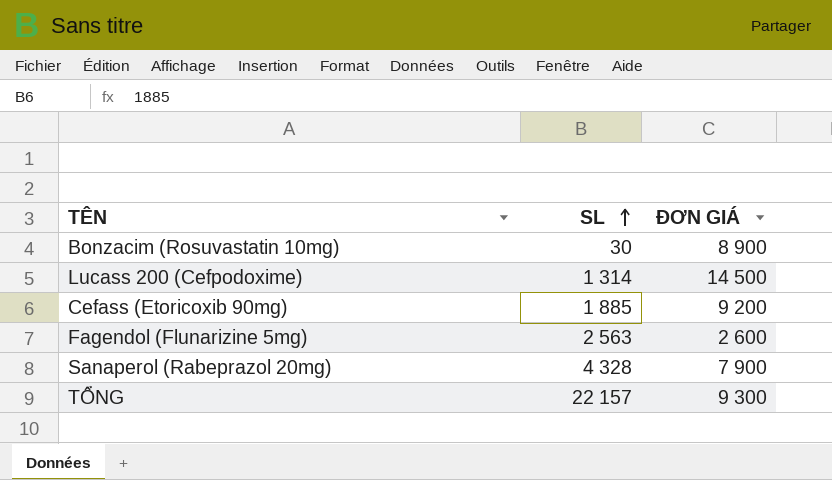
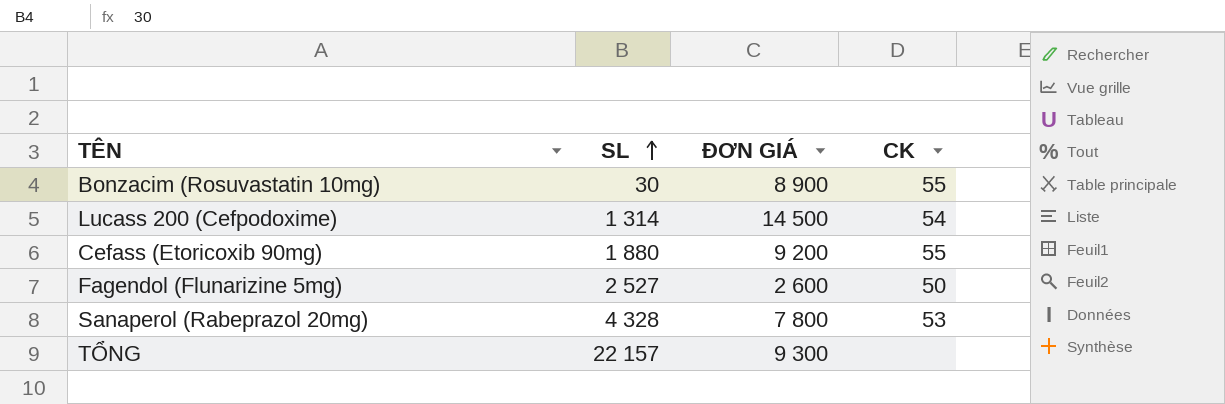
column CK | position: none -> 4
Cefass (Etoricoxib 90mg) | SL: 1 885 -> 1 880
Fagendol (Flunarizine 5mg) | SL: 2 563 -> 2 527
Sanaperol (Rabeprazol 20mg) | ĐƠN GIÁ: 7 900 -> 7 800

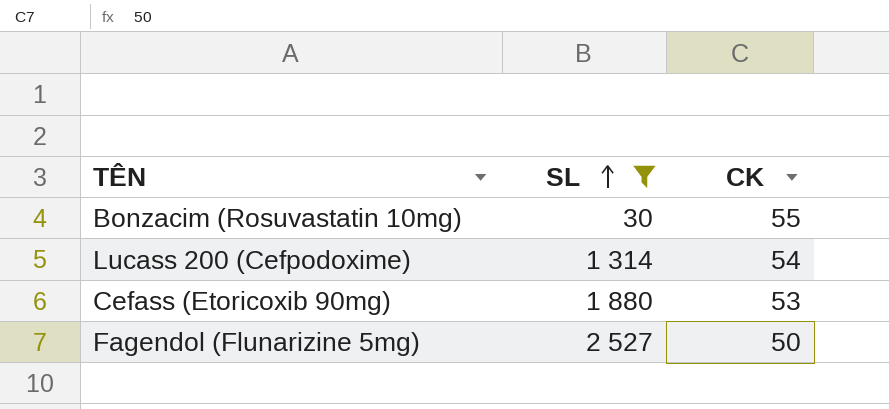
filter: none -> SL <= 2 527
column ĐƠN GIÁ | position: 3 -> none
Cefass (Etoricoxib 90mg) | CK: 55 -> 53

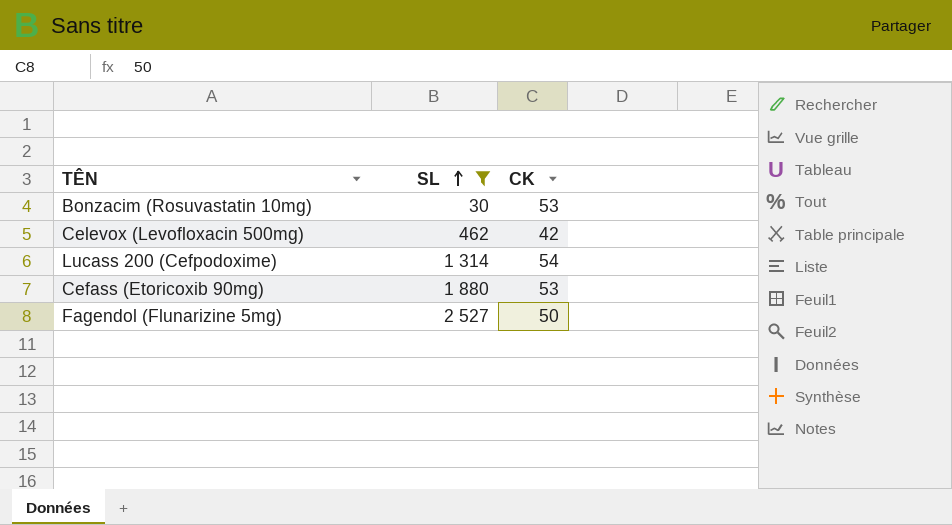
Bonzacim (Rosuvastatin 10mg) | CK: 55 -> 53
row Celevox (Levofloxacin 500mg): none -> 462 | 42

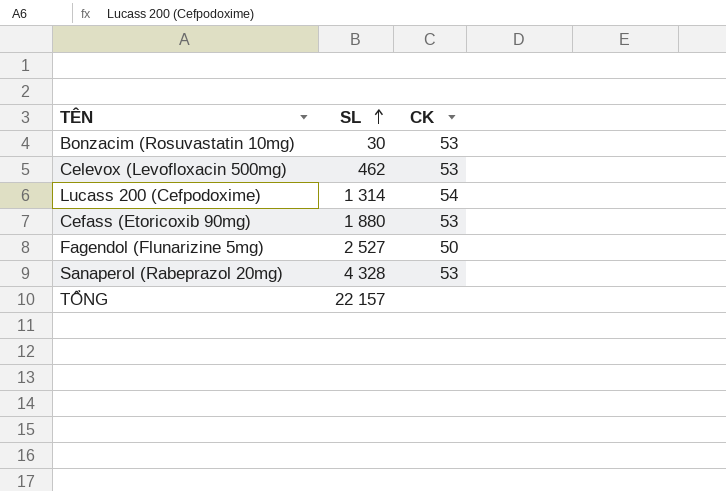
filter: SL <= 2 527 -> none
Celevox (Levofloxacin 500mg) | CK: 42 -> 53

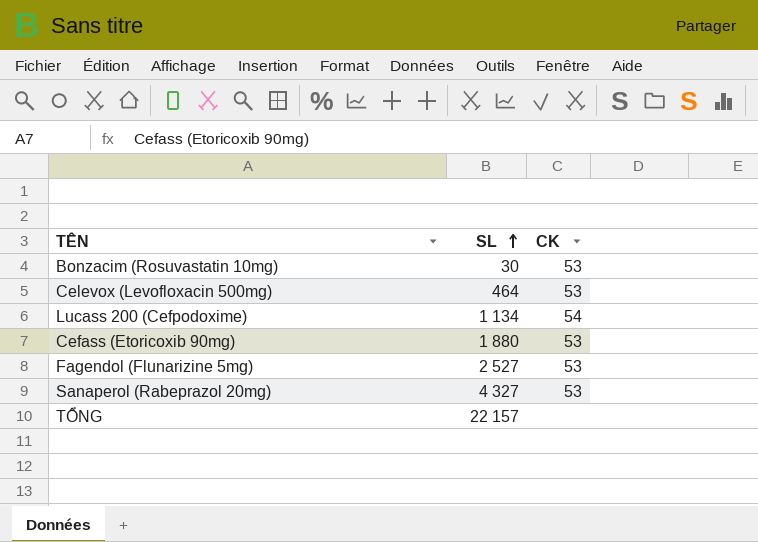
Celevox (Levofloxacin 500mg) | SL: 462 -> 464
Lucass 200 (Cefpodoxime) | SL: 1 314 -> 1 134
Fagendol (Flunarizine 5mg) | CK: 50 -> 53
Sanaperol (Rabeprazol 20mg) | SL: 4 328 -> 4 327

